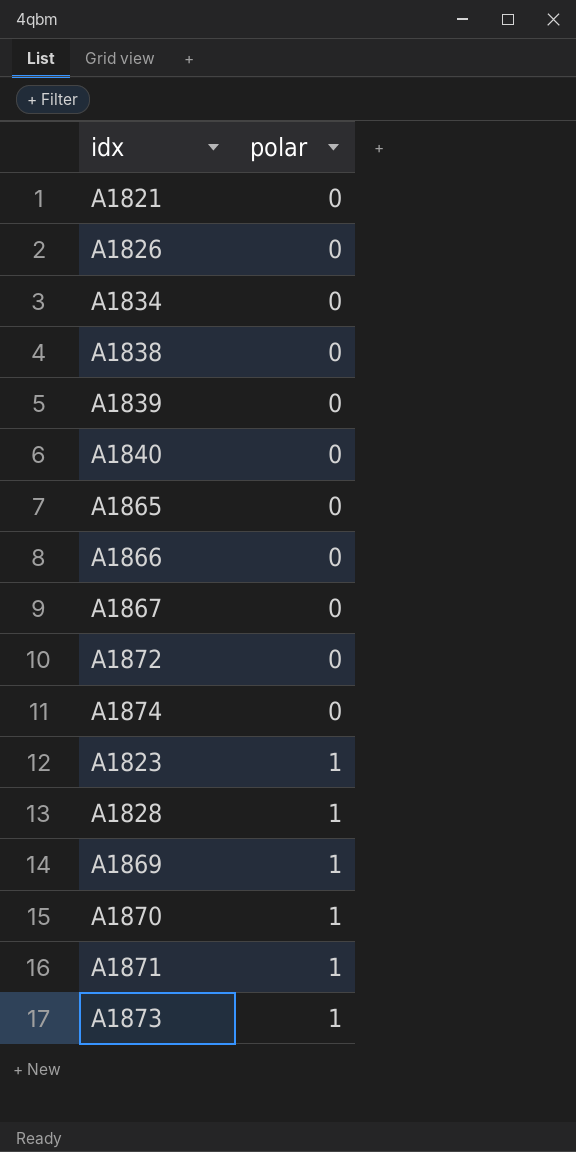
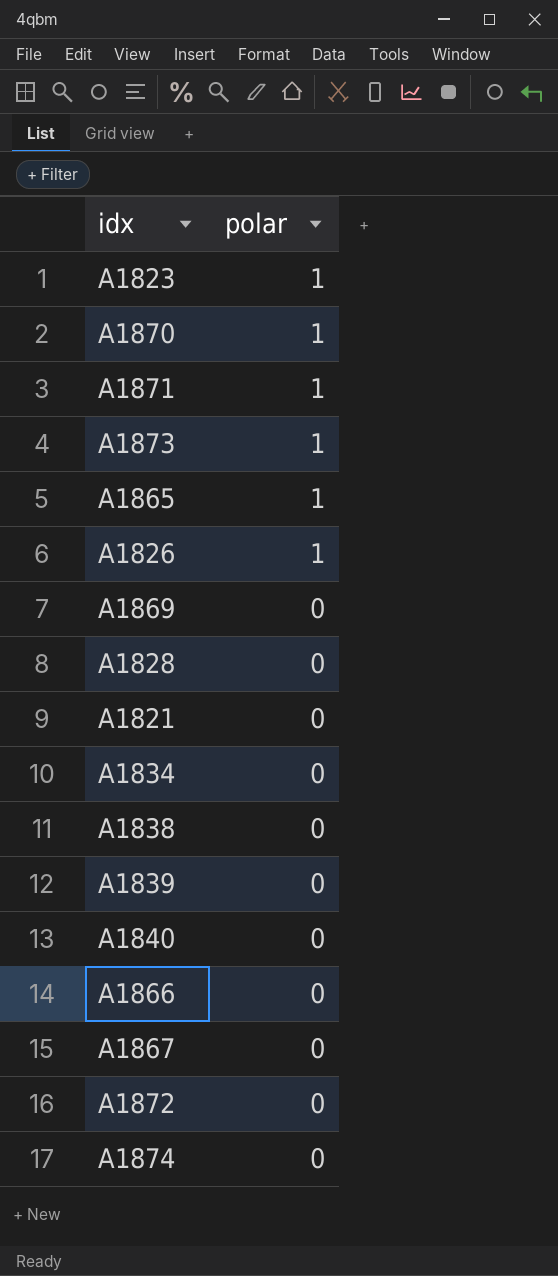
row order: polar ascending -> polar descending
A1865 | polar: 0 -> 1
A1826 | polar: 0 -> 1
A1869 | polar: 1 -> 0
A1828 | polar: 1 -> 0

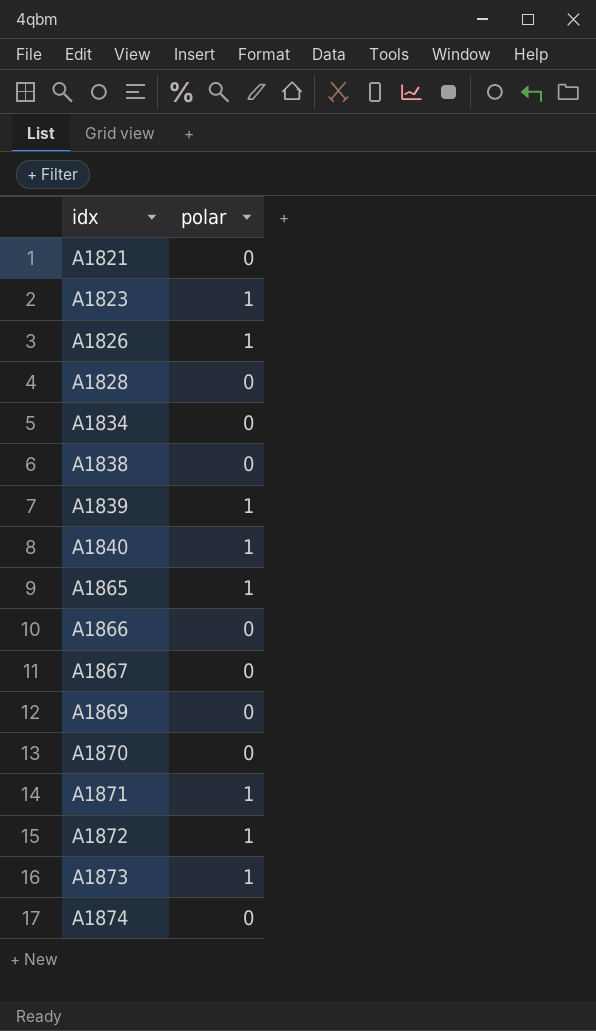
row order: polar descending -> idx ascending
A1839 | polar: 0 -> 1
A1840 | polar: 0 -> 1
A1870 | polar: 1 -> 0
A1872 | polar: 0 -> 1

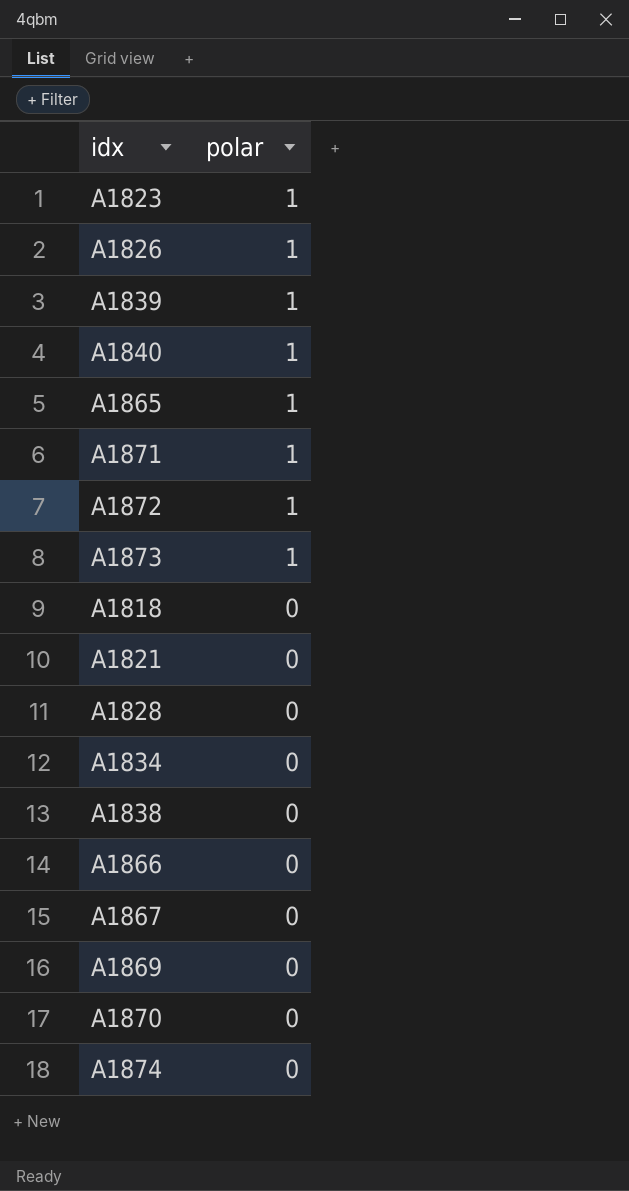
row order: idx ascending -> polar descending
row A1818: none -> 0

